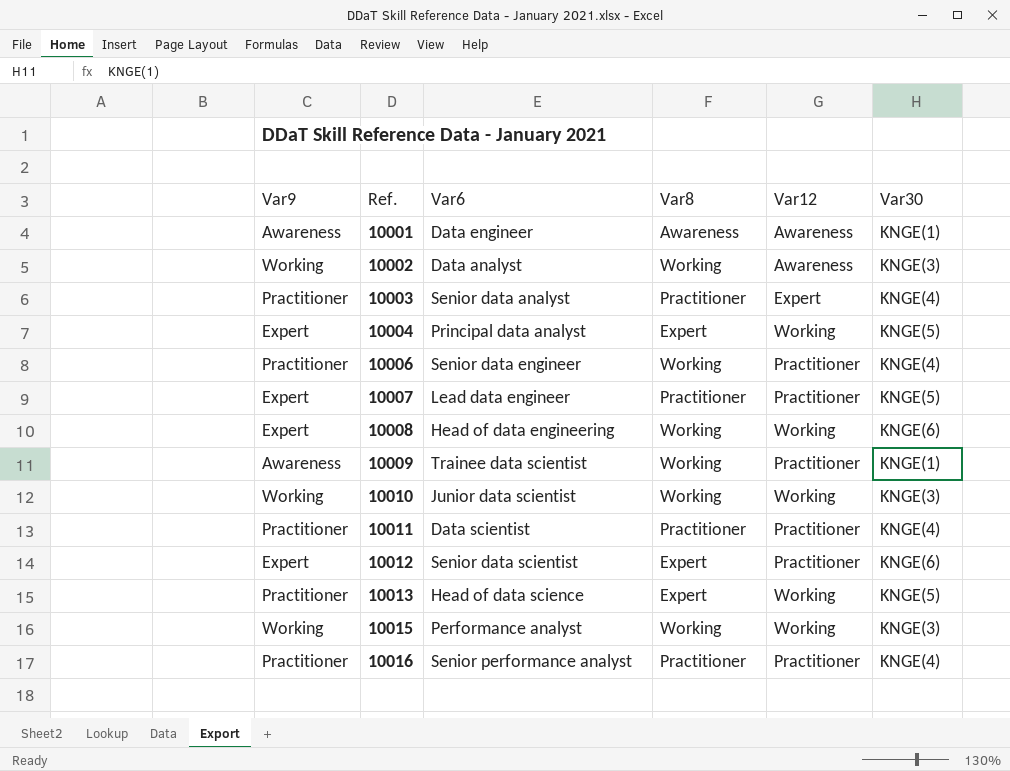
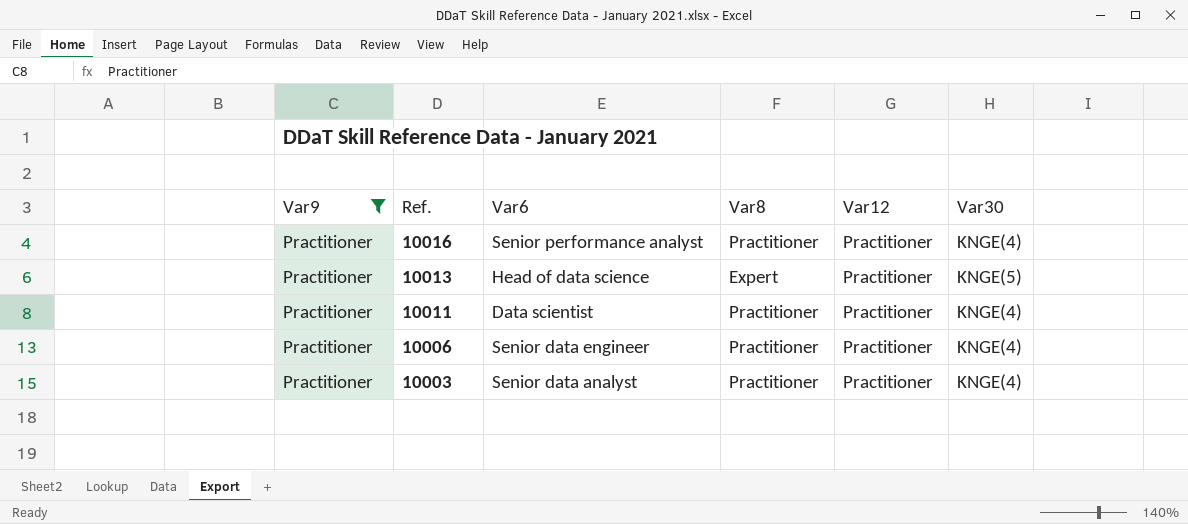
filter: none -> Var9 = Practitioner
row order: Ref. ascending -> Ref. descending
10013 | Var12: Working -> Practitioner
10006 | Var8: Working -> Practitioner
10003 | Var12: Expert -> Practitioner

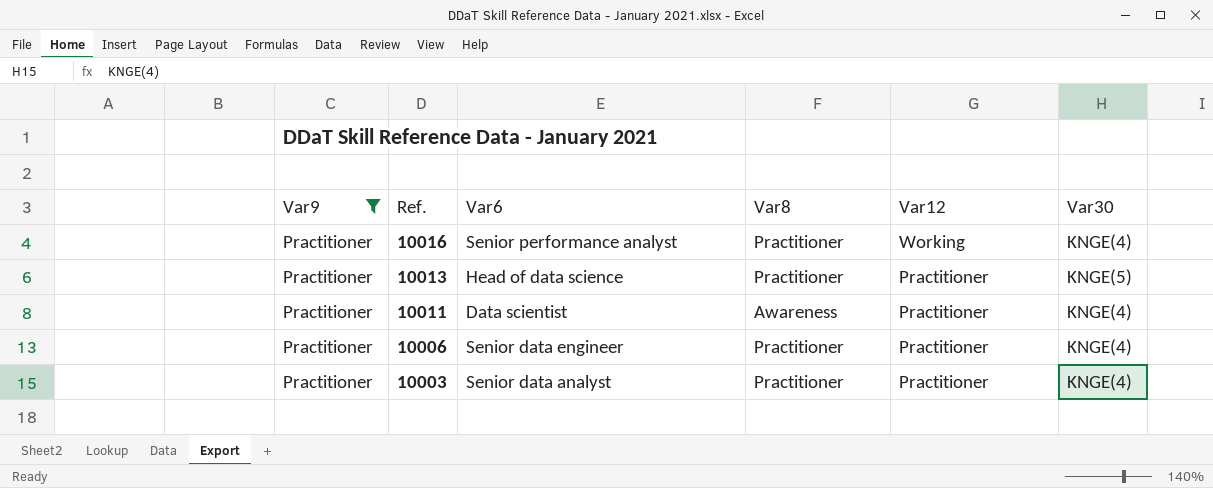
10016 | Var12: Practitioner -> Working
10013 | Var8: Expert -> Practitioner
10011 | Var8: Practitioner -> Awareness

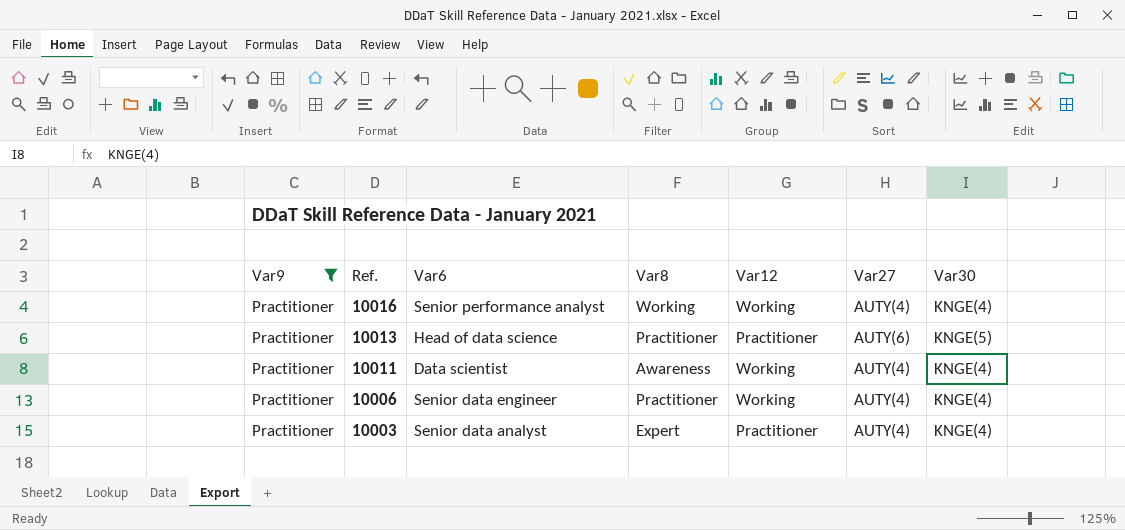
column Var27 | position: none -> 6
10016 | Var8: Practitioner -> Working
10011 | Var12: Practitioner -> Working
10006 | Var12: Practitioner -> Working
10003 | Var8: Practitioner -> Expert

